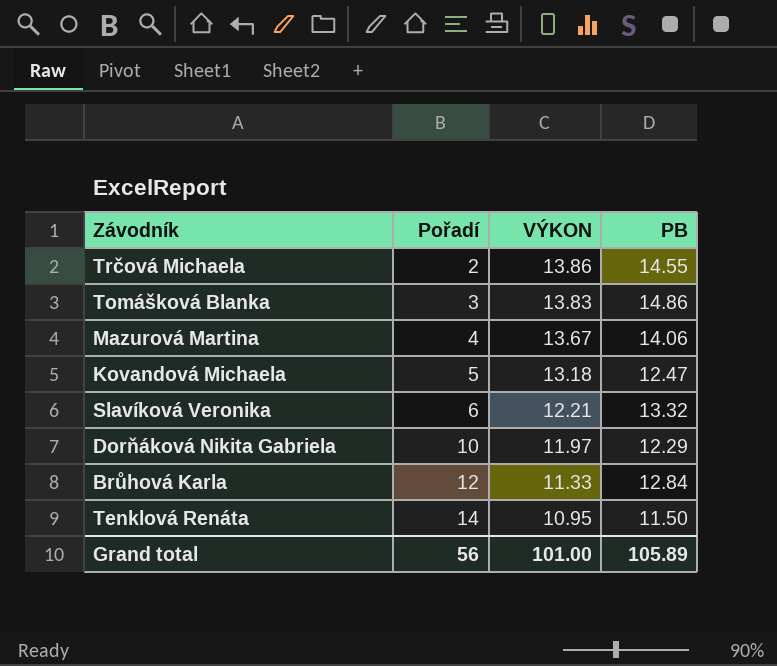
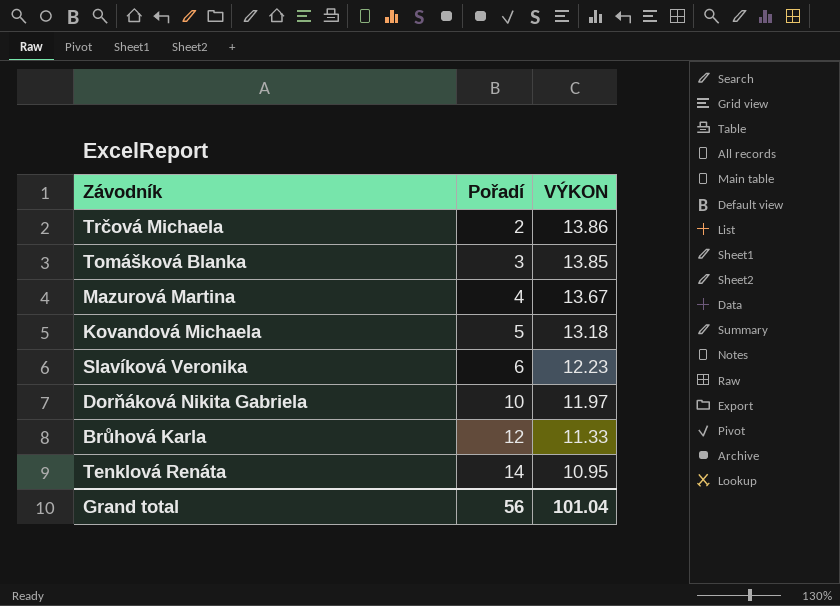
column PB | position: 4 -> none
Tomášková Blanka | VÝKON: 13.83 -> 13.85
Slavíková Veronika | VÝKON: 12.21 -> 12.23
Grand total | VÝKON: 101.00 -> 101.04

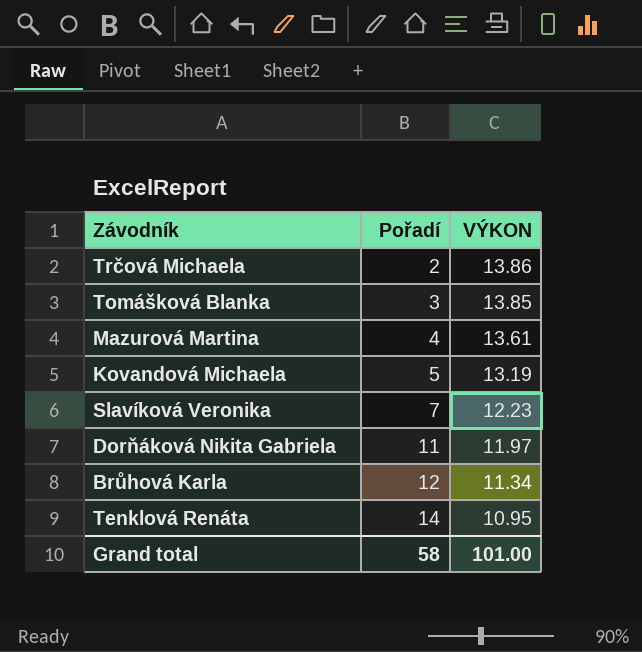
Mazurová Martina | VÝKON: 13.67 -> 13.61
Kovandová Michaela | VÝKON: 13.18 -> 13.19
Slavíková Veronika | Pořadí: 6 -> 7
Dorňáková Nikita Gabriela | Pořadí: 10 -> 11
Brůhová Karla | VÝKON: 11.33 -> 11.34
Grand total | Pořadí: 56 -> 58
Grand total | VÝKON: 101.04 -> 101.00

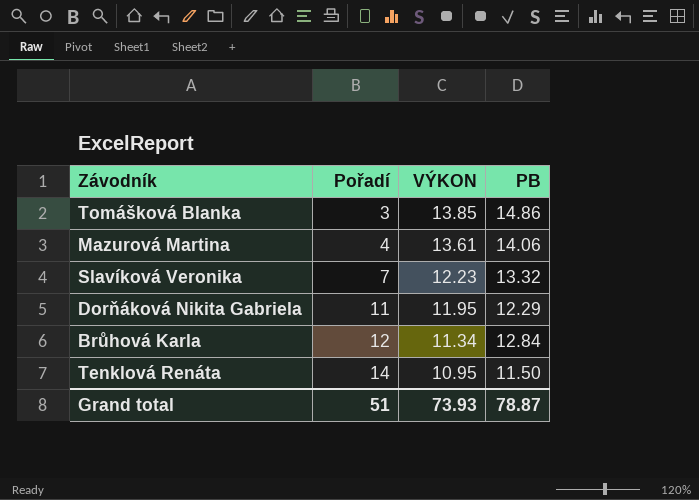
column PB | position: none -> 4
row Trčová Michaela: 2 | 13.86 -> none
row Kovandová Michaela: 5 | 13.19 -> none
Dorňáková Nikita Gabriela | VÝKON: 11.97 -> 11.95
Grand total | Pořadí: 58 -> 51
Grand total | VÝKON: 101.00 -> 73.93

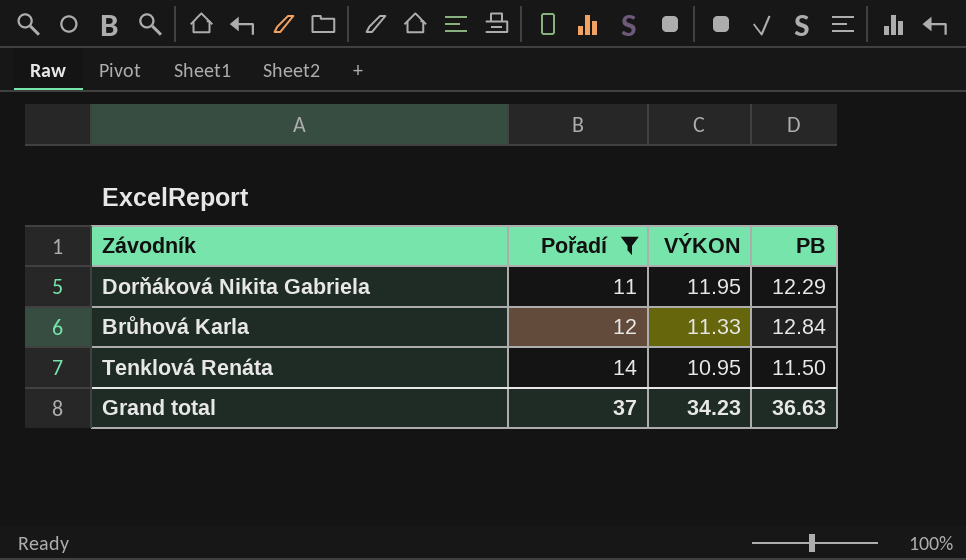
filter: none -> Pořadí >= 11
Brůhová Karla | VÝKON: 11.34 -> 11.33
Grand total | Pořadí: 51 -> 37
Grand total | VÝKON: 73.93 -> 34.23
Grand total | PB: 78.87 -> 36.63

